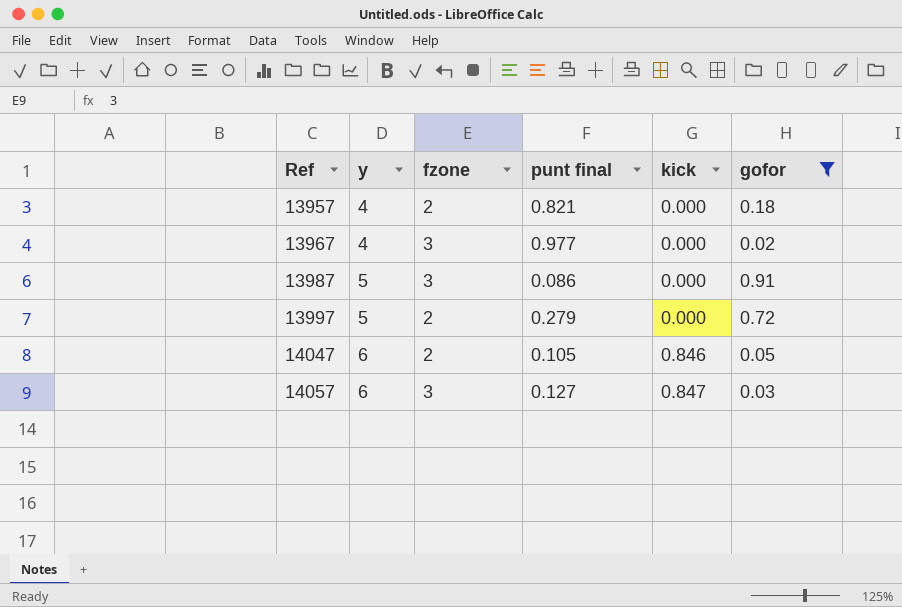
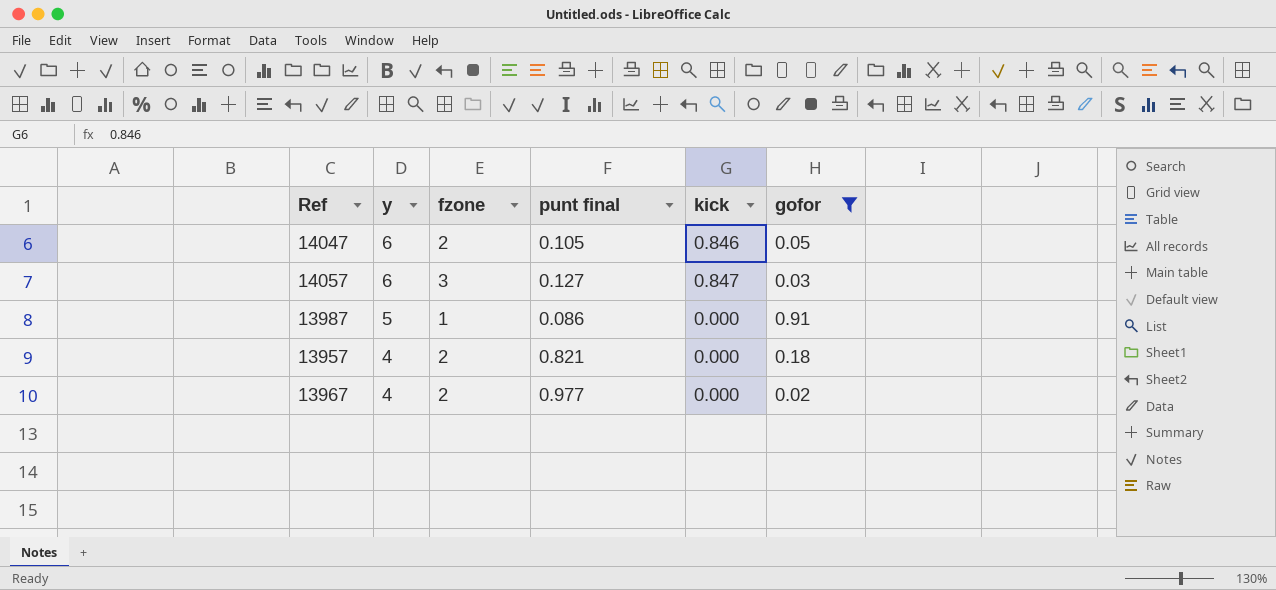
row order: Ref ascending -> y descending
row 13997: 5 | 2 | 0.279 | 0.000 | 0.72 -> none
13987 | fzone: 3 -> 1
13967 | fzone: 3 -> 2

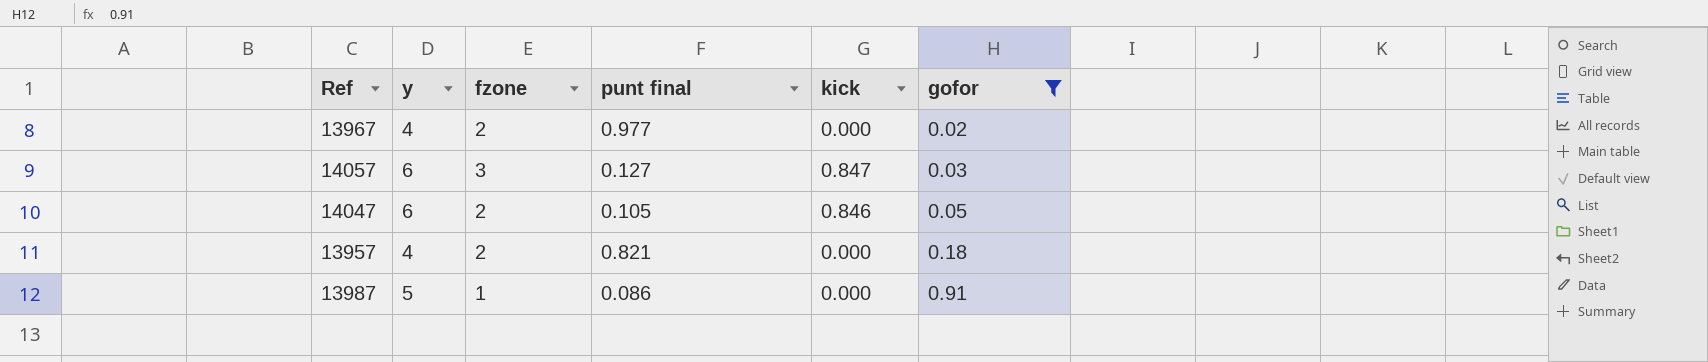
row order: y descending -> gofor ascending

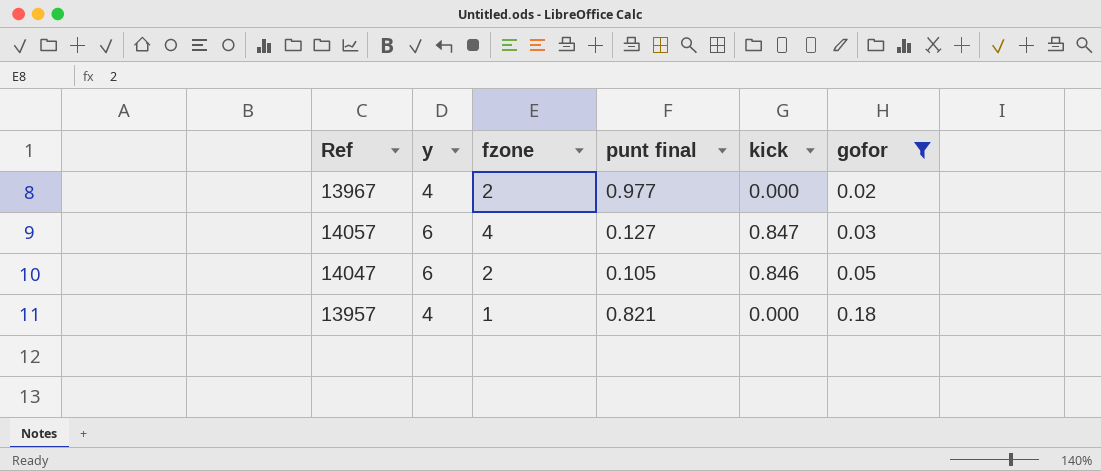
row 13987: 5 | 1 | 0.086 | 0.000 | 0.91 -> none
14057 | fzone: 3 -> 4
13957 | fzone: 2 -> 1

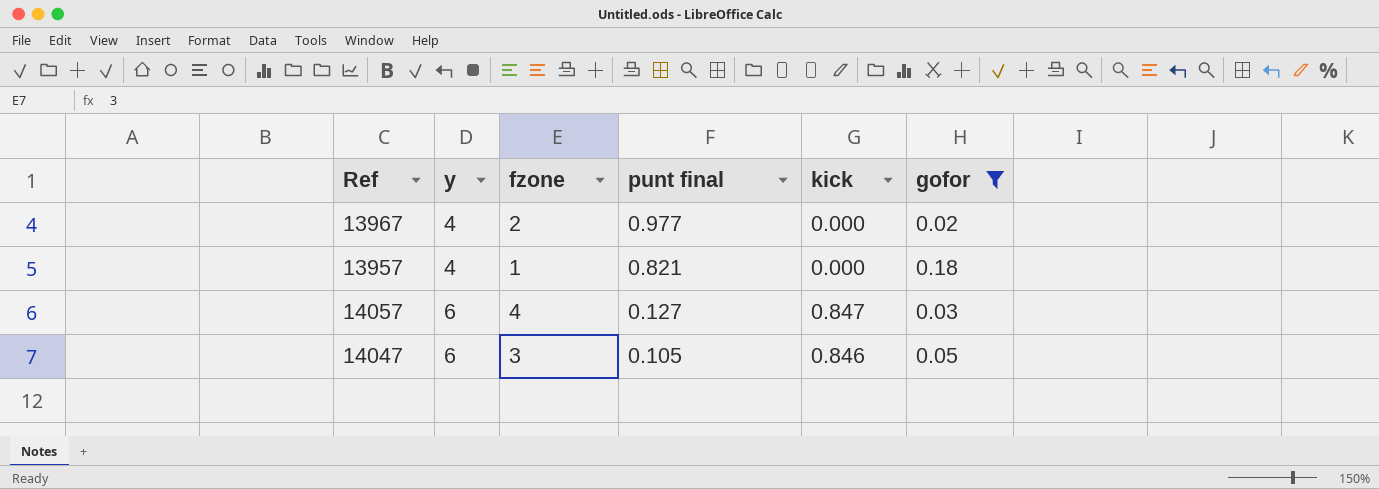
row order: gofor ascending -> y ascending
14047 | fzone: 2 -> 3

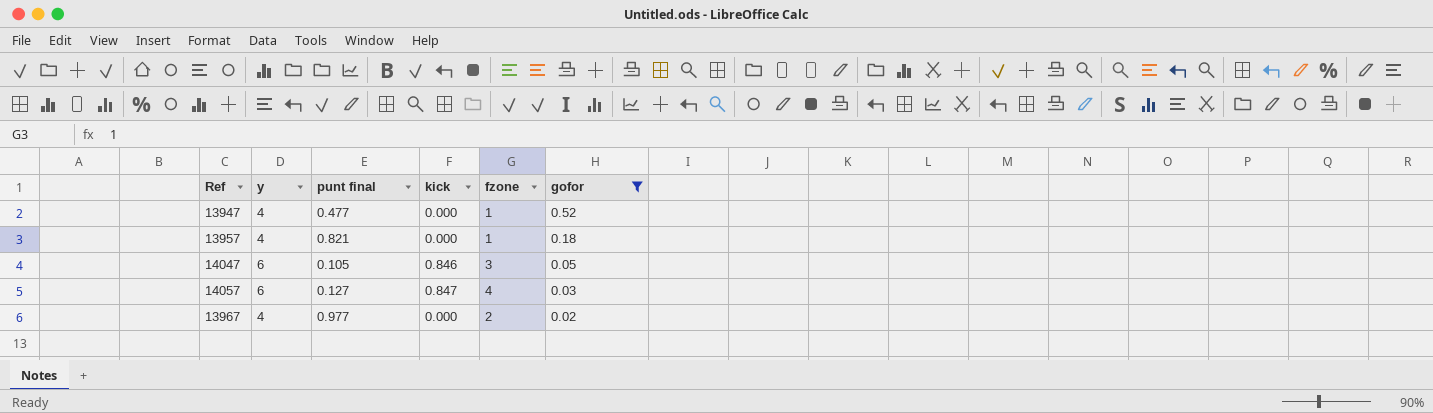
row order: y ascending -> gofor descending
column fzone | position: 3 -> 5
row 13947: none -> 4 | 0.477 | 0.000 | 1 | 0.52

